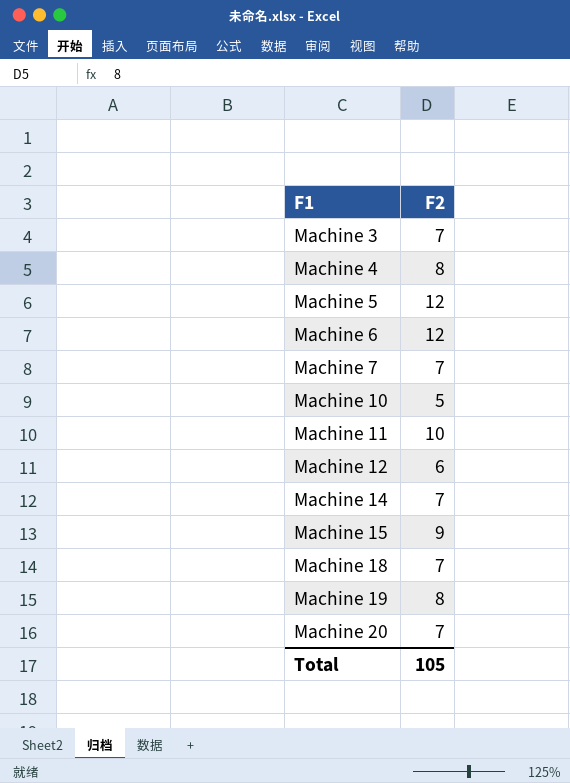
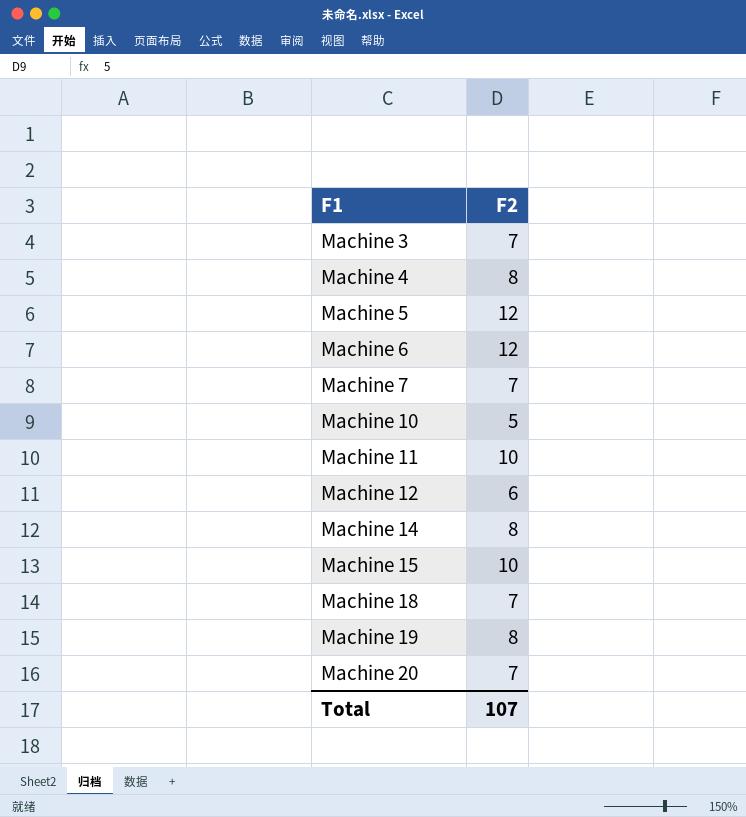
Machine 14 | F2: 7 -> 8
Machine 15 | F2: 9 -> 10
Total | F2: 105 -> 107

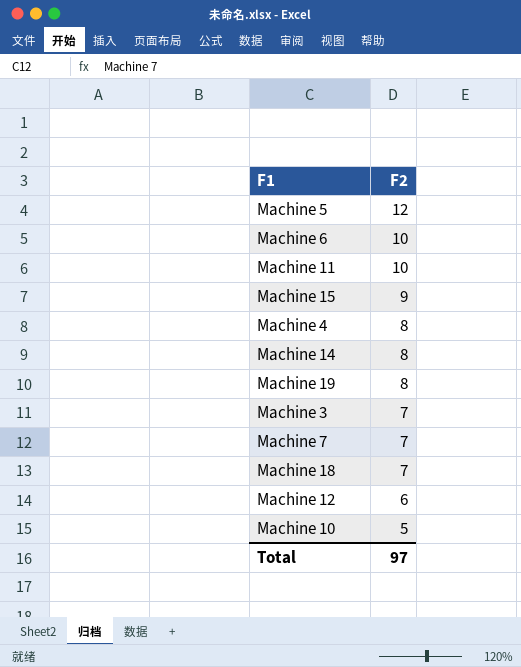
row order: F1 ascending -> F2 descending
row Machine 20: 7 -> none
Machine 6 | F2: 12 -> 10
Machine 15 | F2: 10 -> 9
Total | F2: 107 -> 97

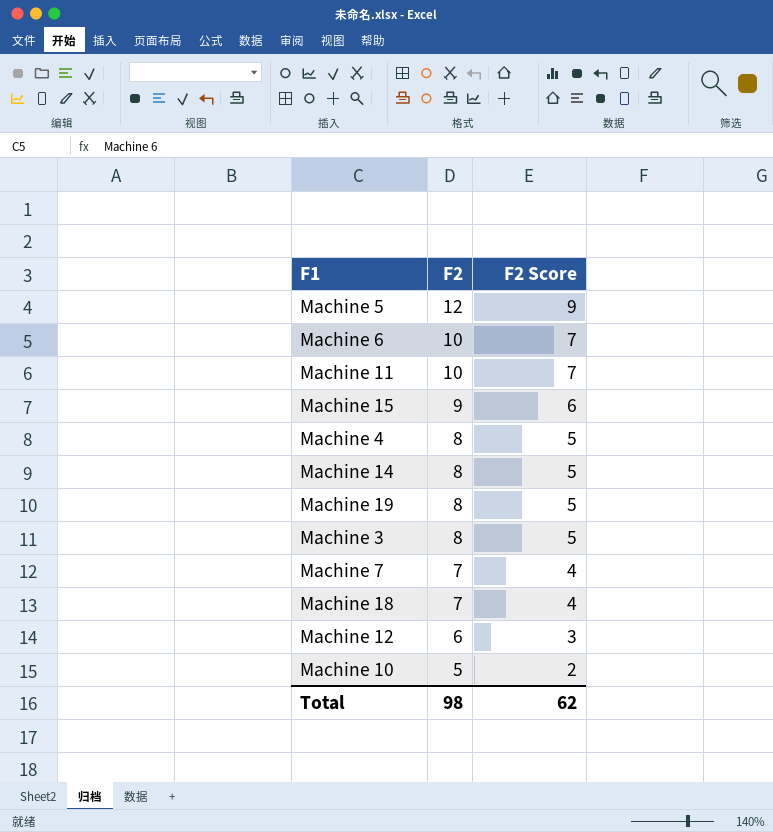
column F2 Score | formula: none -> [F2] - 3
Machine 3 | F2: 7 -> 8
Total | F2: 97 -> 98

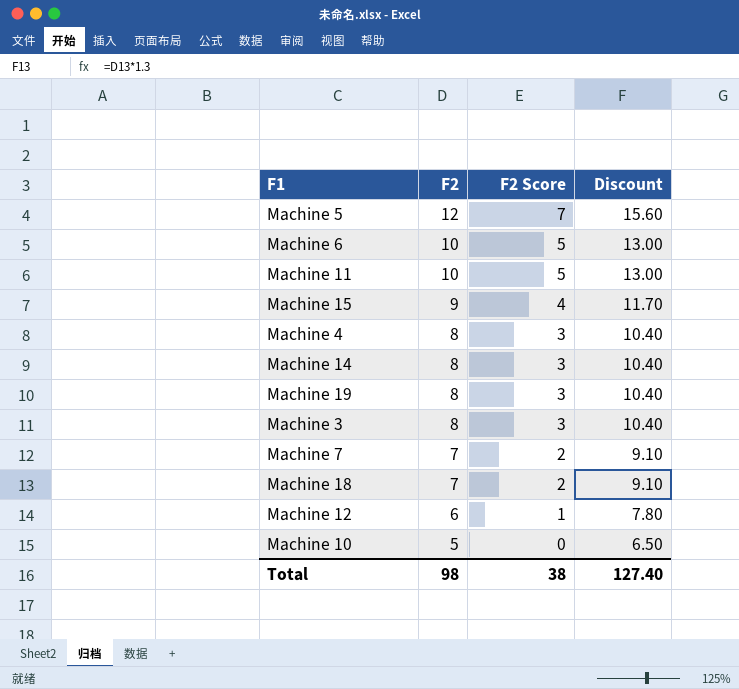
column F2 Score | formula: [F2] - 3 -> [F2] - 5
column Discount | formula: none -> [F2] * 1.3
Total | F2 Score: 62 -> 38

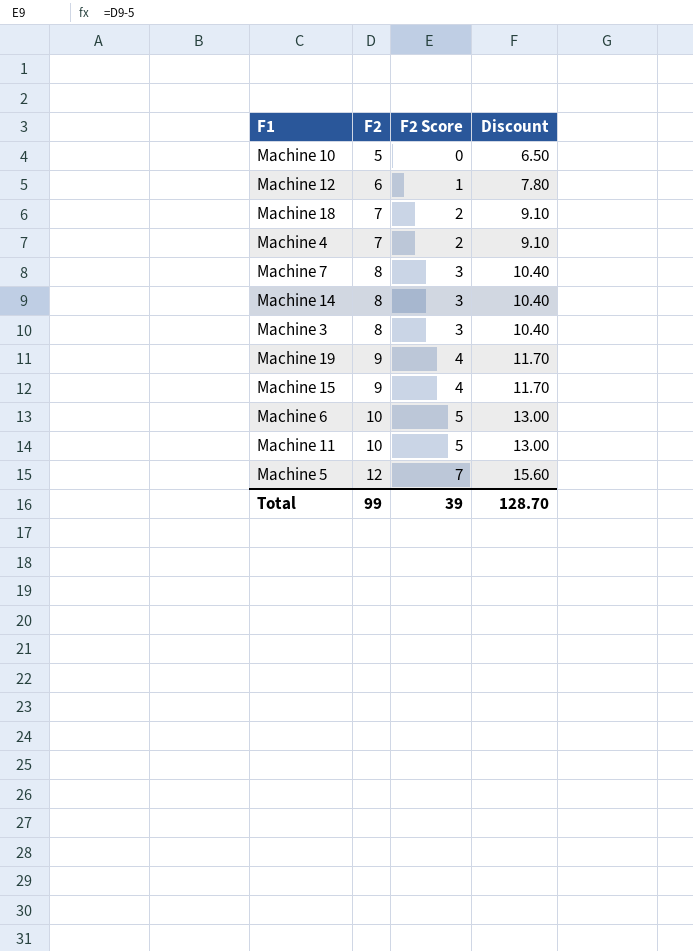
row order: F2 descending -> F2 ascending
Machine 4 | F2: 8 -> 7
Machine 4 | F2 Score: 3 -> 2
Machine 4 | Discount: 10.40 -> 9.10
Machine 7 | F2: 7 -> 8
Machine 7 | F2 Score: 2 -> 3
Machine 7 | Discount: 9.10 -> 10.40
Machine 19 | F2: 8 -> 9
Machine 19 | F2 Score: 3 -> 4
Machine 19 | Discount: 10.40 -> 11.70
Total | F2: 98 -> 99
Total | F2 Score: 38 -> 39
Total | Discount: 127.40 -> 128.70

